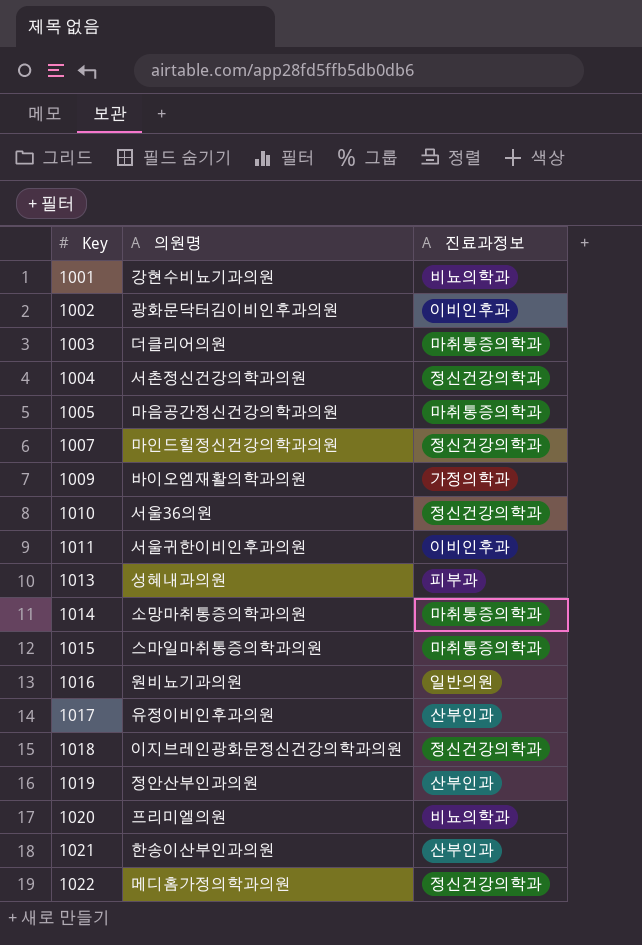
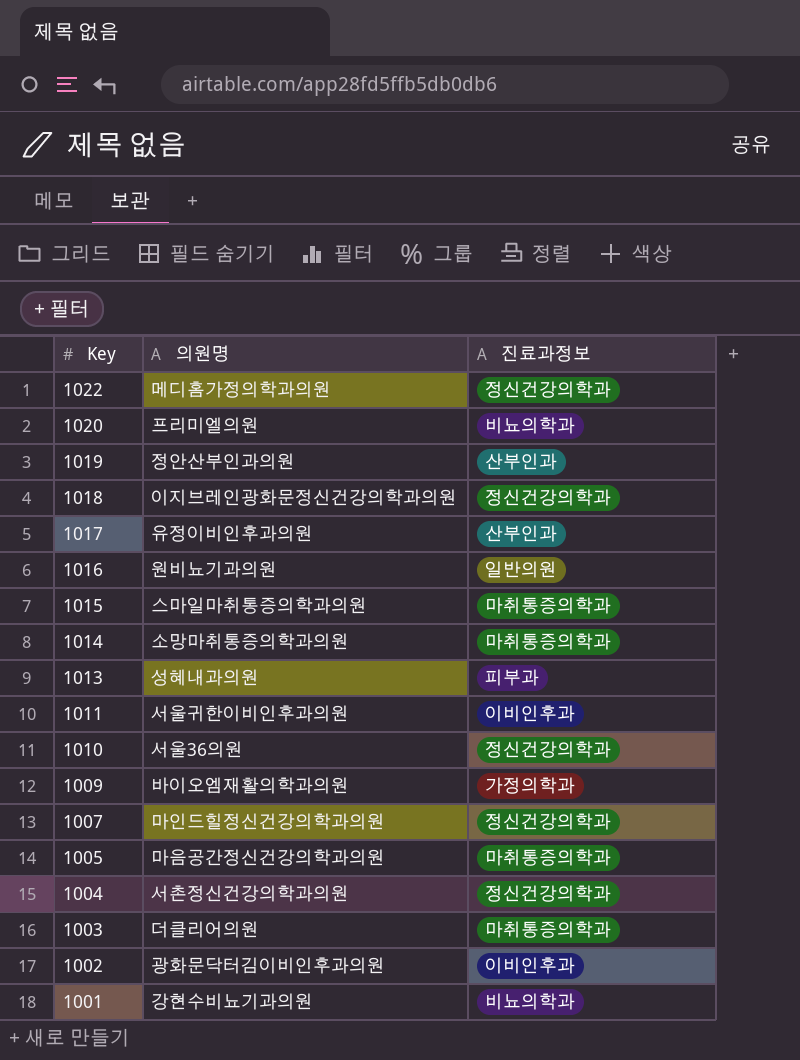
row order: Key ascending -> Key descending
row 1021: 한송이산부인과의원 | 산부인과 -> none

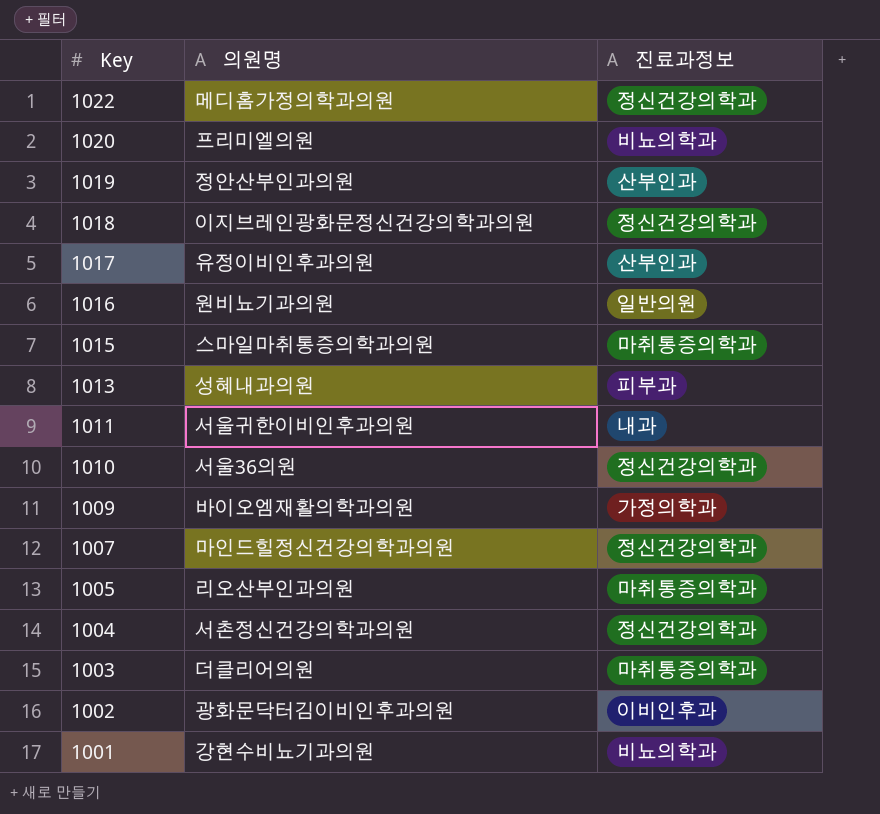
row 1014: 소망마취통증의학과의원 | 마취통증의학과 -> none
1011 | 진료과정보: 이비인후과 -> 내과
1005 | 의원명: 마음공간정신건강의학과의원 -> 리오산부인과의원

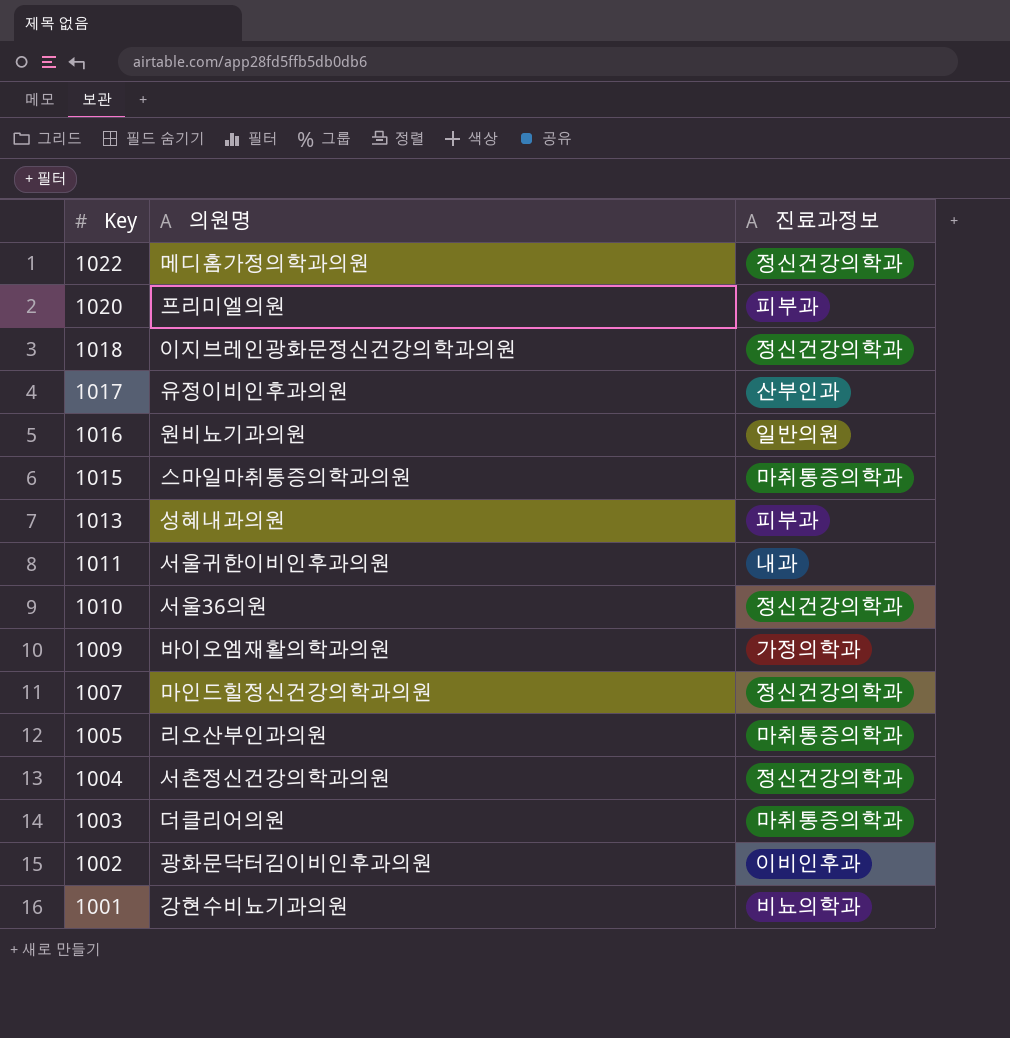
row 1019: 정안산부인과의원 | 산부인과 -> none
1020 | 진료과정보: 비뇨의학과 -> 피부과

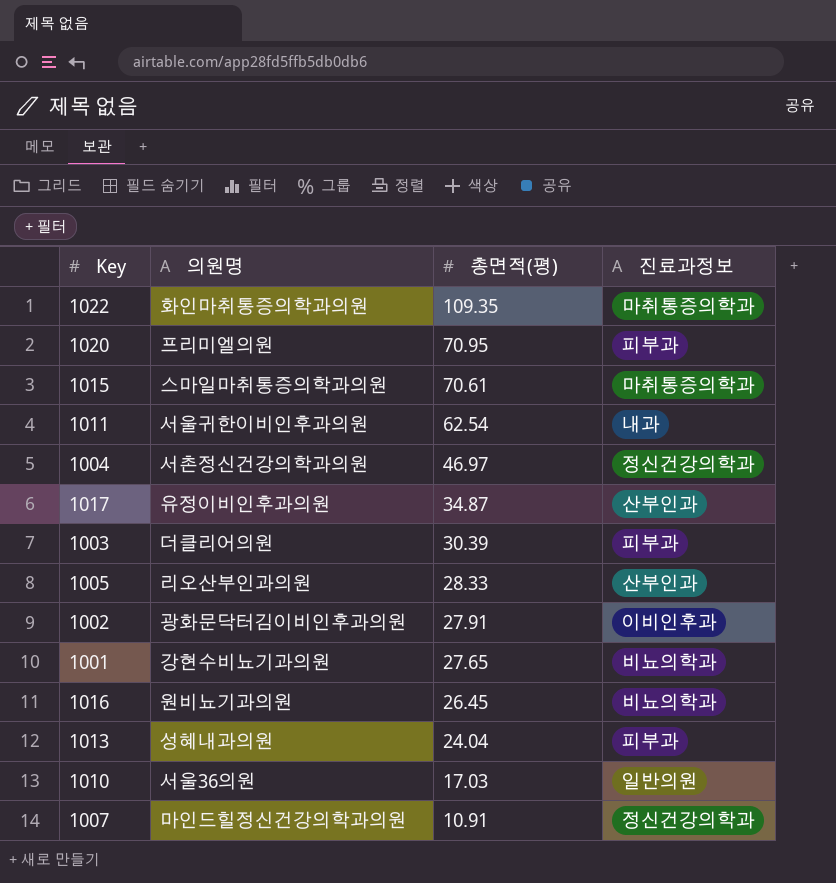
row order: Key descending -> 총면적(평) descending
column 총면적(평) | position: none -> 3
row 1018: 이지브레인광화문정신건강의학과의원 | 정신건강의학과 -> none
row 1009: 바이오엠재활의학과의원 | 가정의학과 -> none
1022 | 의원명: 메디홈가정의학과의원 -> 화인마취통증의학과의원
1022 | 진료과정보: 정신건강의학과 -> 마취통증의학과
1003 | 진료과정보: 마취통증의학과 -> 피부과
1005 | 진료과정보: 마취통증의학과 -> 산부인과
1016 | 진료과정보: 일반의원 -> 비뇨의학과
1010 | 진료과정보: 정신건강의학과 -> 일반의원

